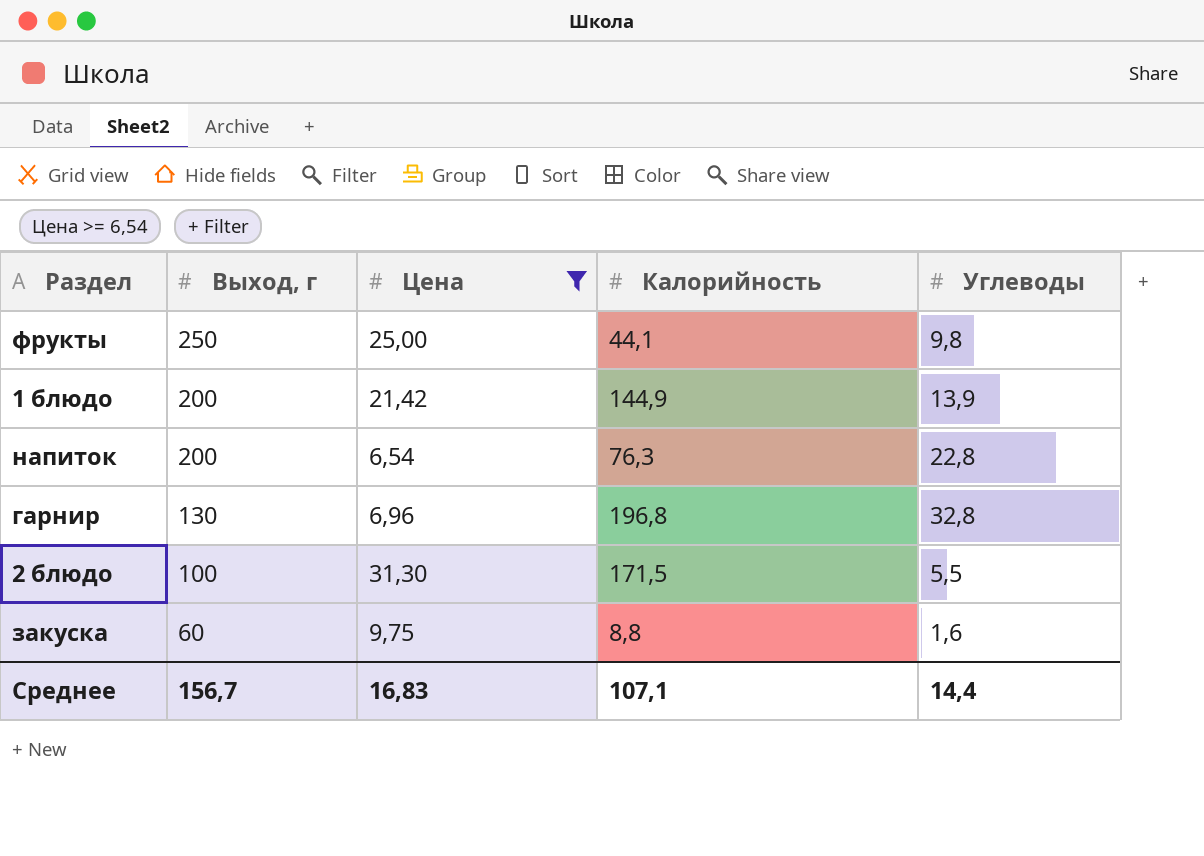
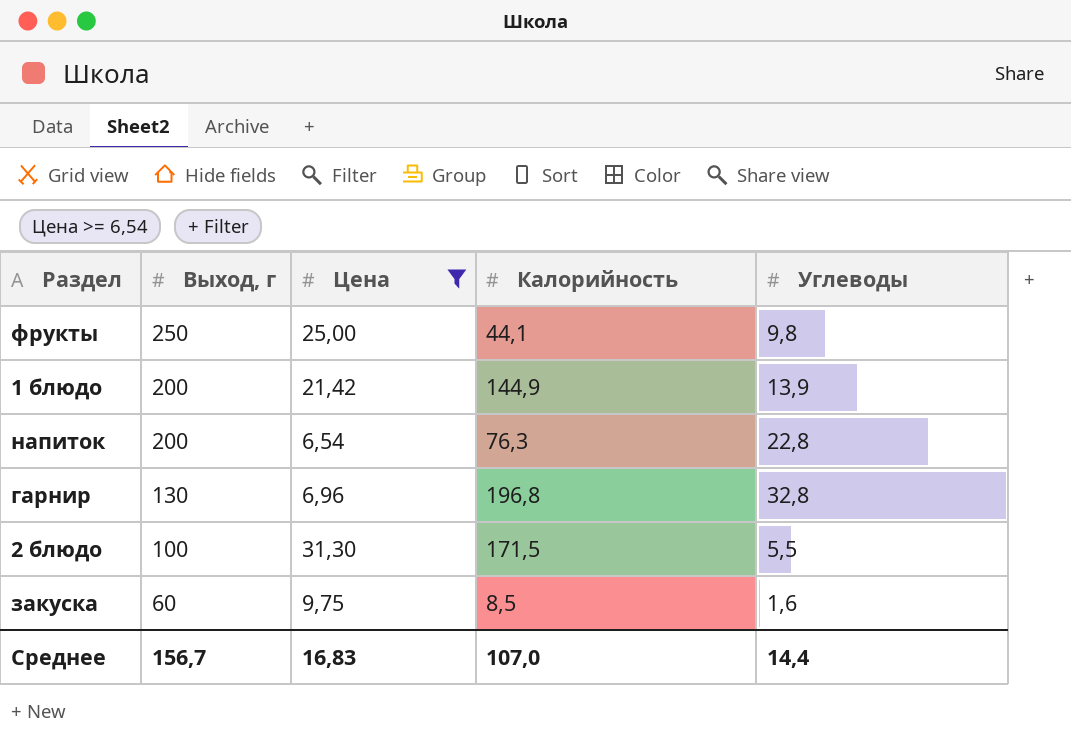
закуска | Калорийность: 8,8 -> 8,5
Среднее | Калорийность: 107,1 -> 107,0

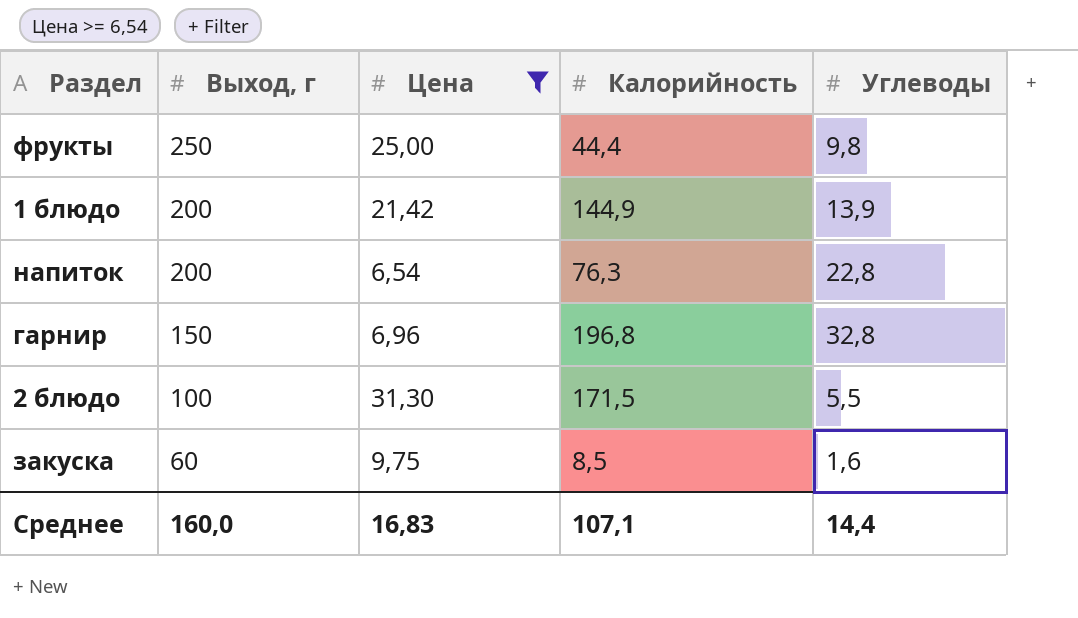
фрукты | Калорийность: 44,1 -> 44,4
гарнир | Выход, г: 130 -> 150
Среднее | Выход, г: 156,7 -> 160,0
Среднее | Калорийность: 107,0 -> 107,1

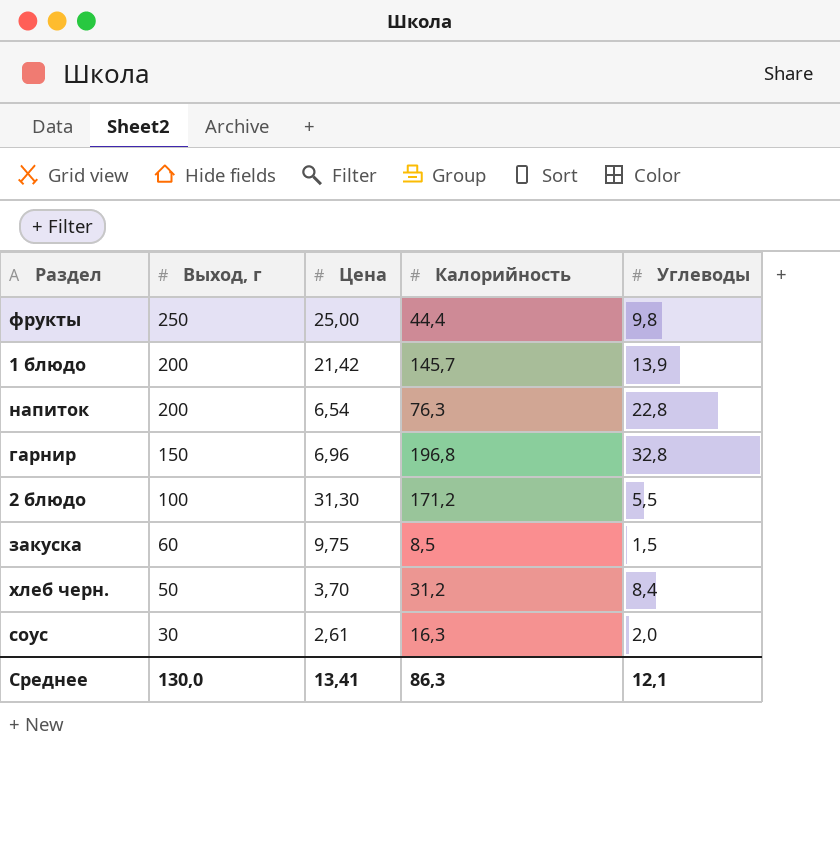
filter: Цена >= 6,54 -> none
1 блюдо | Калорийность: 144,9 -> 145,7
2 блюдо | Калорийность: 171,5 -> 171,2
закуска | Углеводы: 1,6 -> 1,5
Среднее | Выход, г: 160,0 -> 130,0
Среднее | Цена: 16,83 -> 13,41
Среднее | Калорийность: 107,1 -> 86,3
Среднее | Углеводы: 14,4 -> 12,1

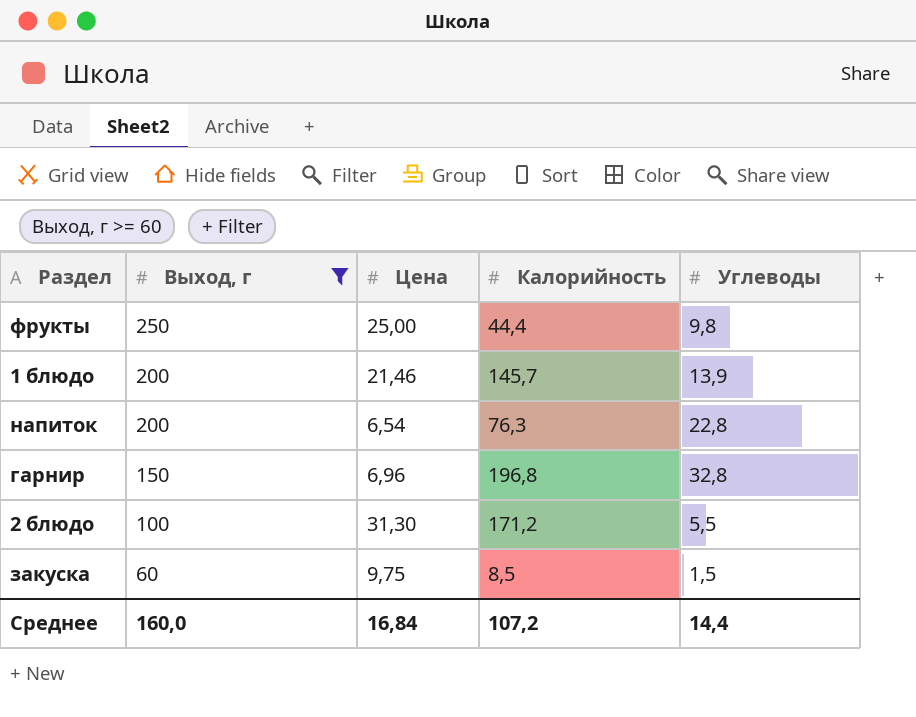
filter: none -> Выход, г >= 60
1 блюдо | Цена: 21,42 -> 21,46
Среднее | Выход, г: 130,0 -> 160,0
Среднее | Цена: 13,41 -> 16,84
Среднее | Калорийность: 86,3 -> 107,2
Среднее | Углеводы: 12,1 -> 14,4

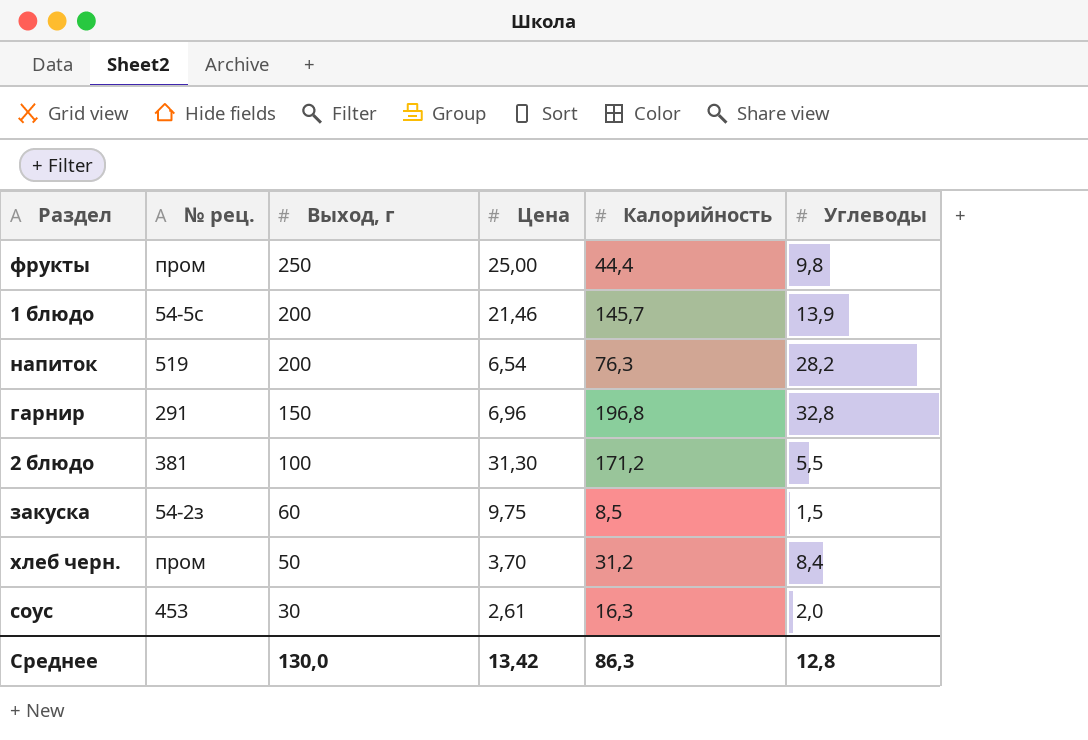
filter: Выход, г >= 60 -> none
column № рец. | position: none -> 2
напиток | Углеводы: 22,8 -> 28,2
Среднее | Выход, г: 160,0 -> 130,0
Среднее | Цена: 16,84 -> 13,42
Среднее | Калорийность: 107,2 -> 86,3
Среднее | Углеводы: 14,4 -> 12,8

